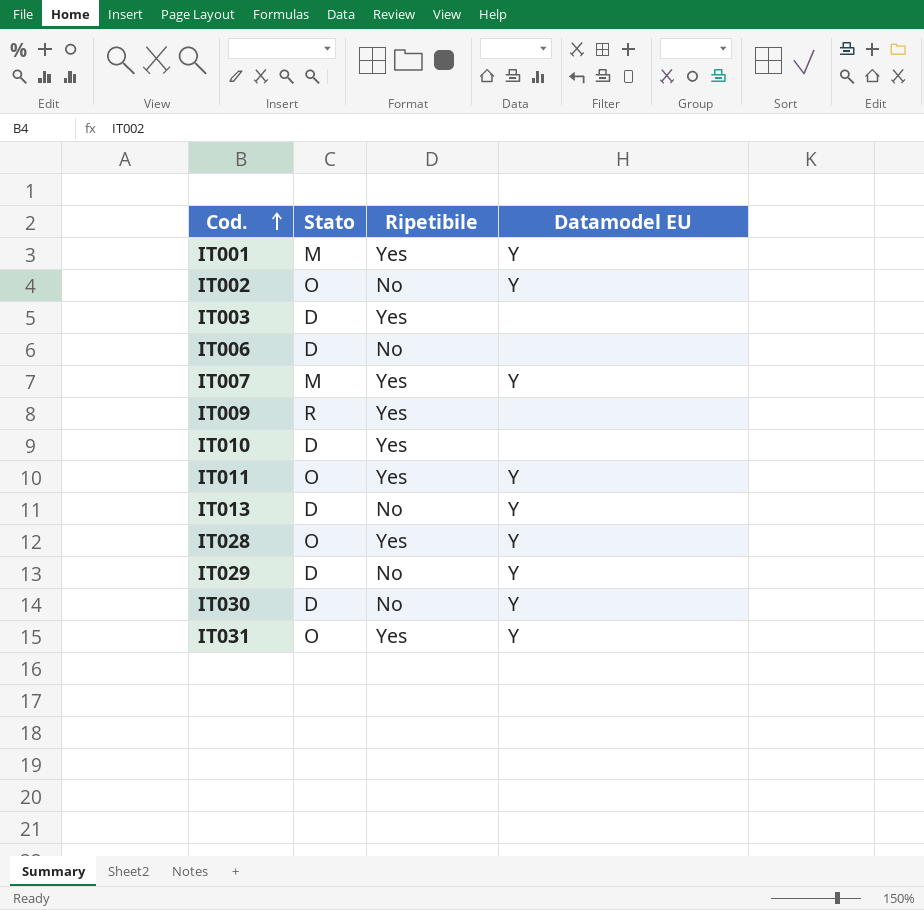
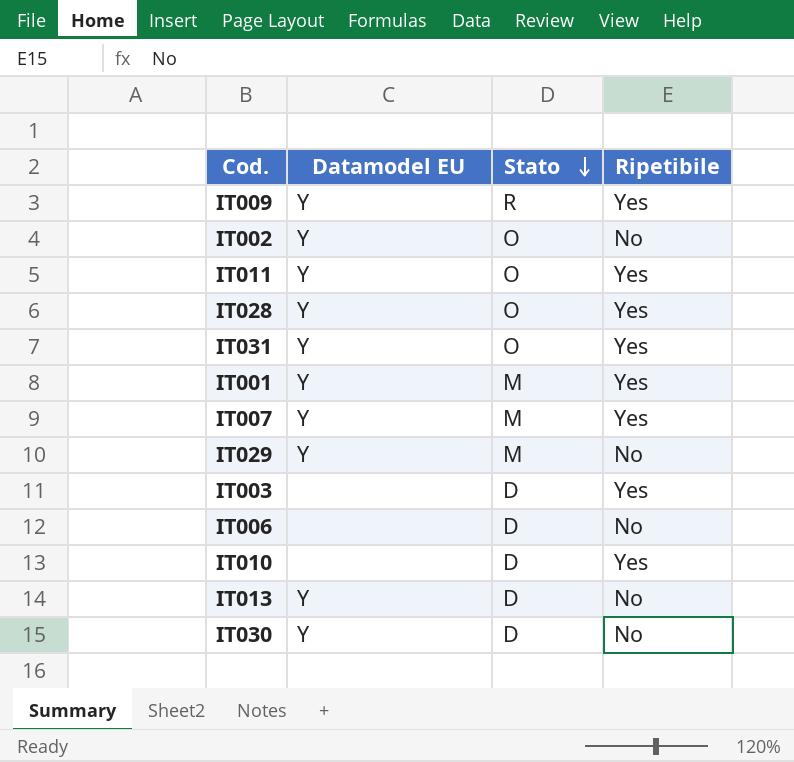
row order: Cod. ascending -> Stato descending
column Datamodel EU | position: 4 -> 2
IT009 | Datamodel EU: none -> Y
IT029 | Stato: D -> M

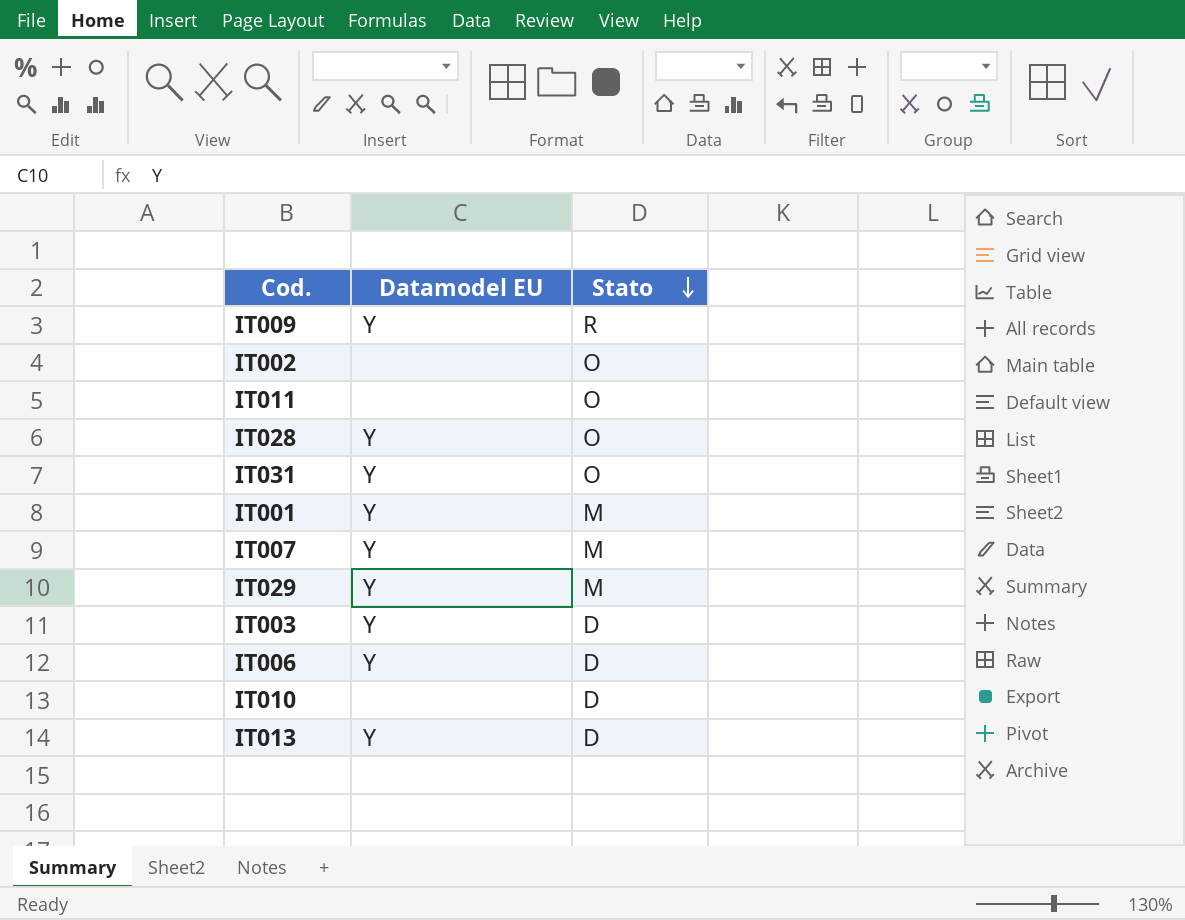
column Ripetibile | position: 4 -> none
row IT030: Y | D | No -> none
IT002 | Datamodel EU: Y -> none
IT011 | Datamodel EU: Y -> none
IT003 | Datamodel EU: none -> Y
IT006 | Datamodel EU: none -> Y

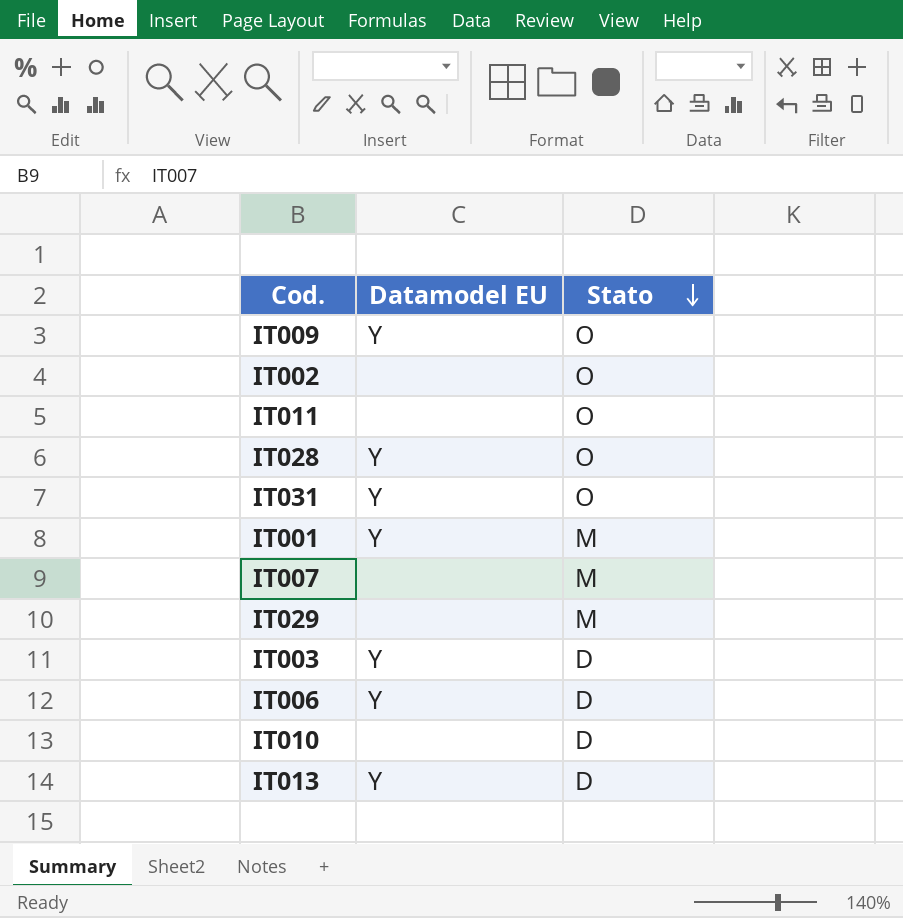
IT009 | Stato: R -> O
IT007 | Datamodel EU: Y -> none
IT029 | Datamodel EU: Y -> none

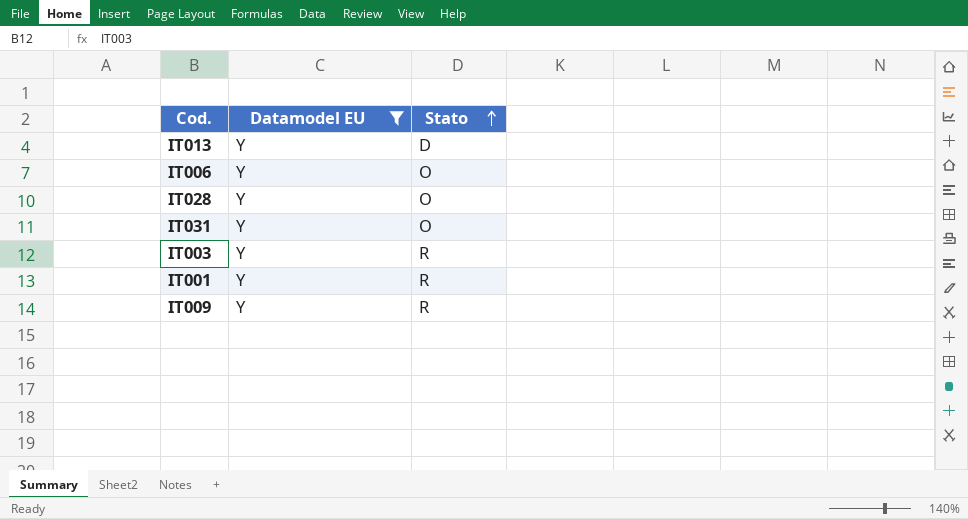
filter: none -> Datamodel EU = Y
row order: Stato descending -> Stato ascending
IT006 | Stato: D -> O
IT003 | Stato: D -> R
IT001 | Stato: M -> R
IT009 | Stato: O -> R

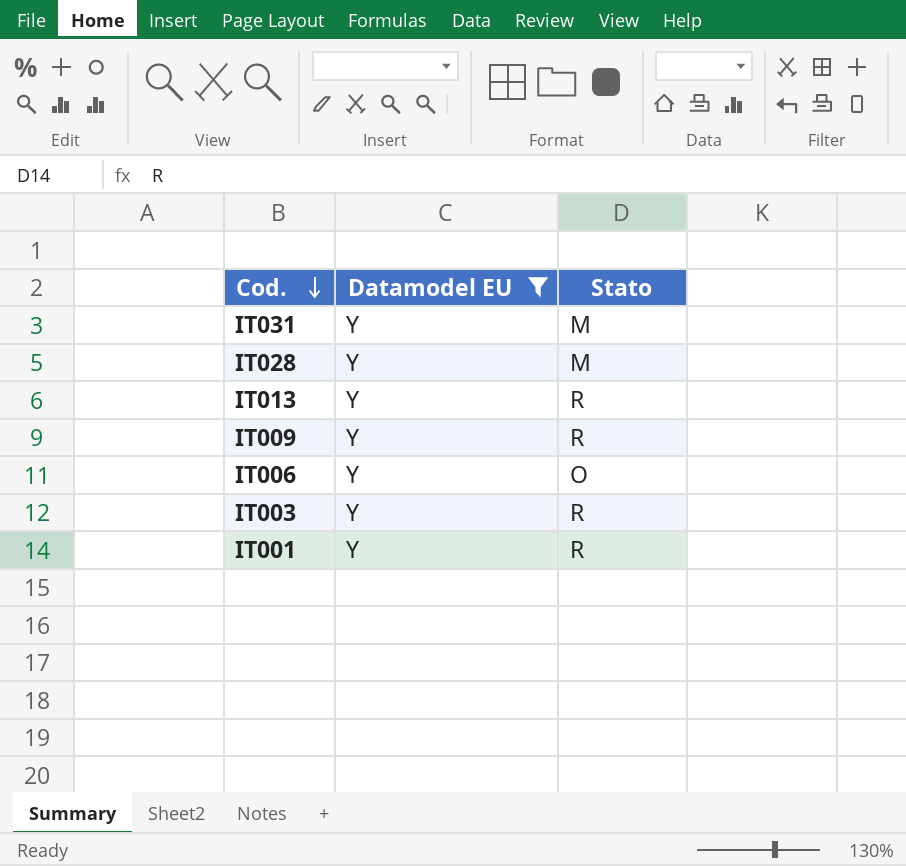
row order: Stato ascending -> Cod. descending
IT031 | Stato: O -> M
IT028 | Stato: O -> M
IT013 | Stato: D -> R

